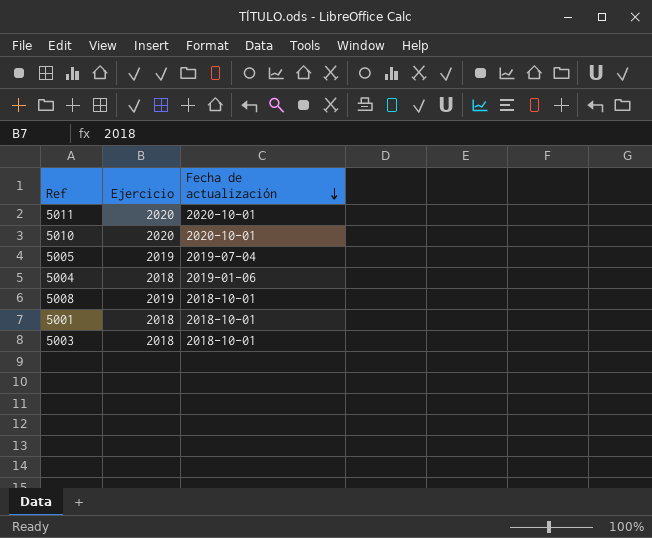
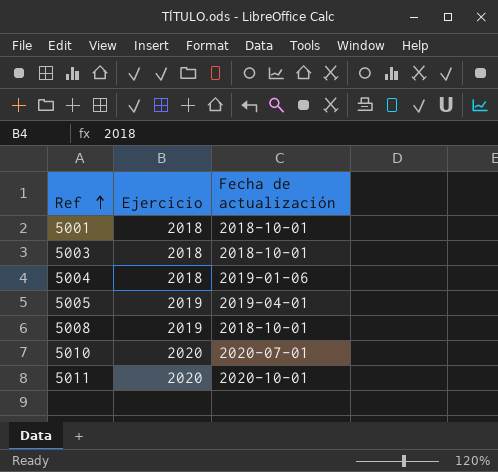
row order: Fecha de actualización descending -> Ref ascending
5005 | Fecha de actualización: 2019-07-04 -> 2019-04-01
5010 | Fecha de actualización: 2020-10-01 -> 2020-07-01

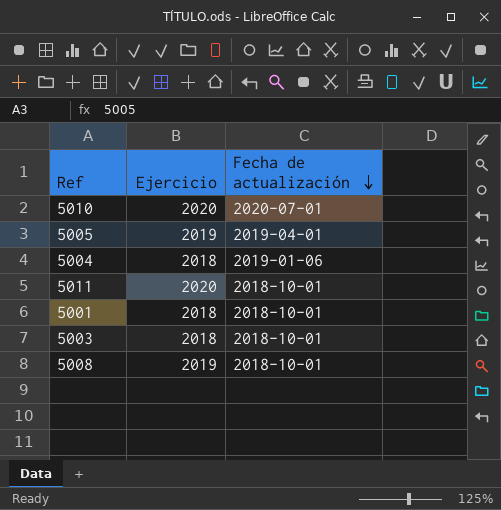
row order: Ref ascending -> Fecha de actualización descending
5011 | Fecha de actualización: 2020-10-01 -> 2018-10-01

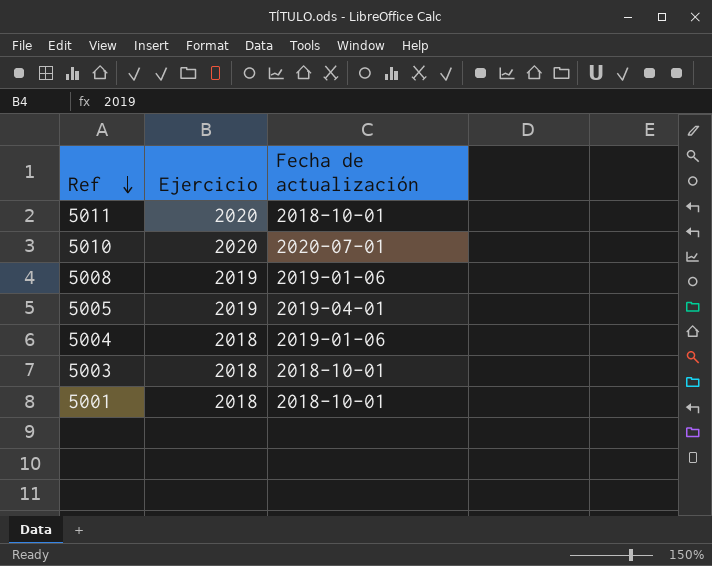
row order: Fecha de actualización descending -> Ref descending
5008 | Fecha de actualización: 2018-10-01 -> 2019-01-06

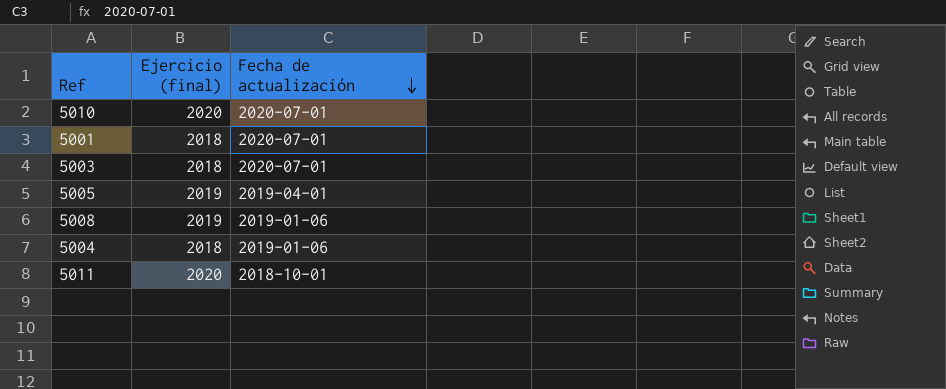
row order: Ref descending -> Fecha de actualización descending
column name: Ejercicio -> Ejercicio (final)
5001 | Fecha de actualización: 2018-10-01 -> 2020-07-01
5003 | Fecha de actualización: 2018-10-01 -> 2020-07-01

